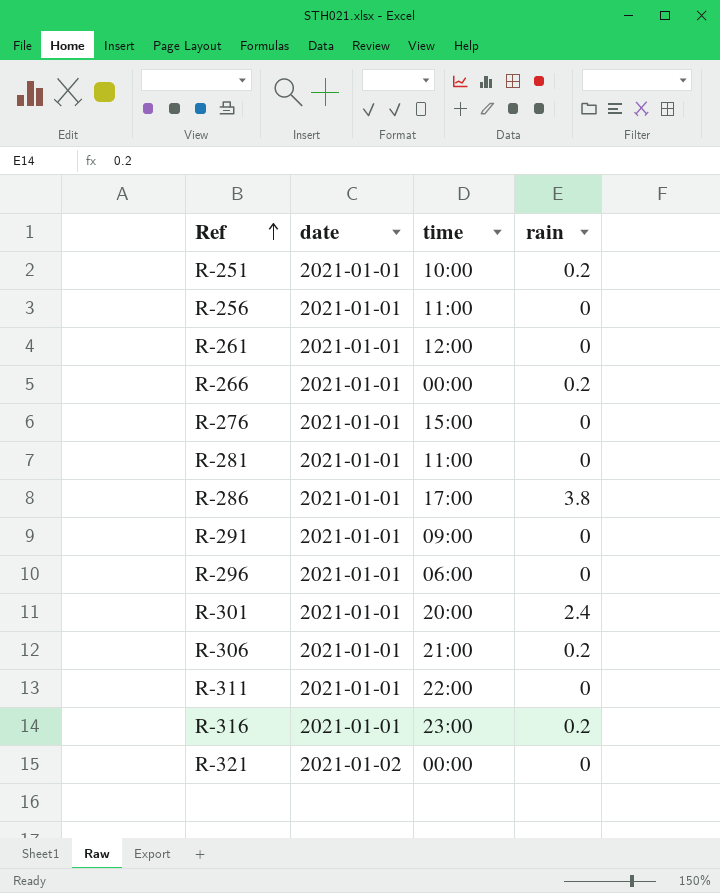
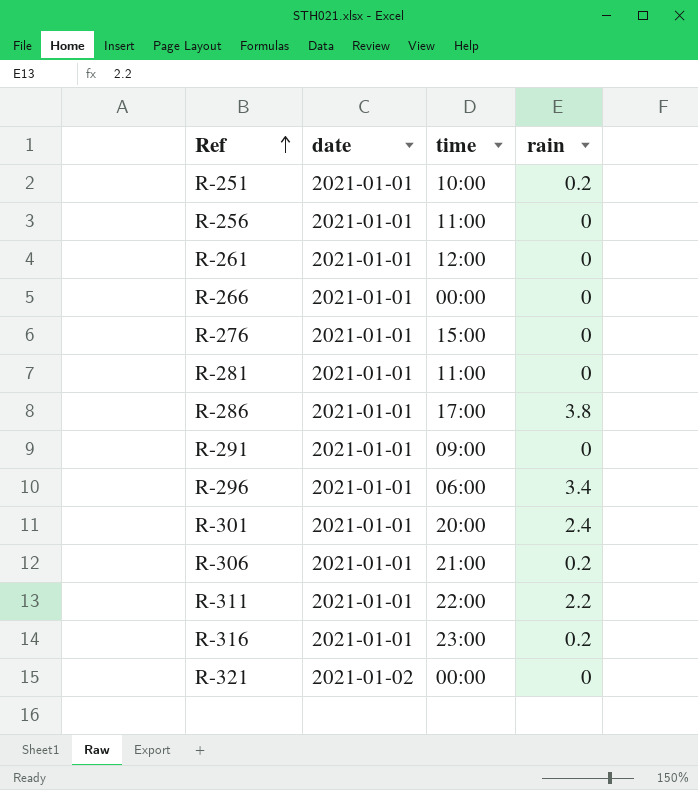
R-266 | rain: 0.2 -> 0
R-296 | rain: 0 -> 3.4
R-311 | rain: 0 -> 2.2

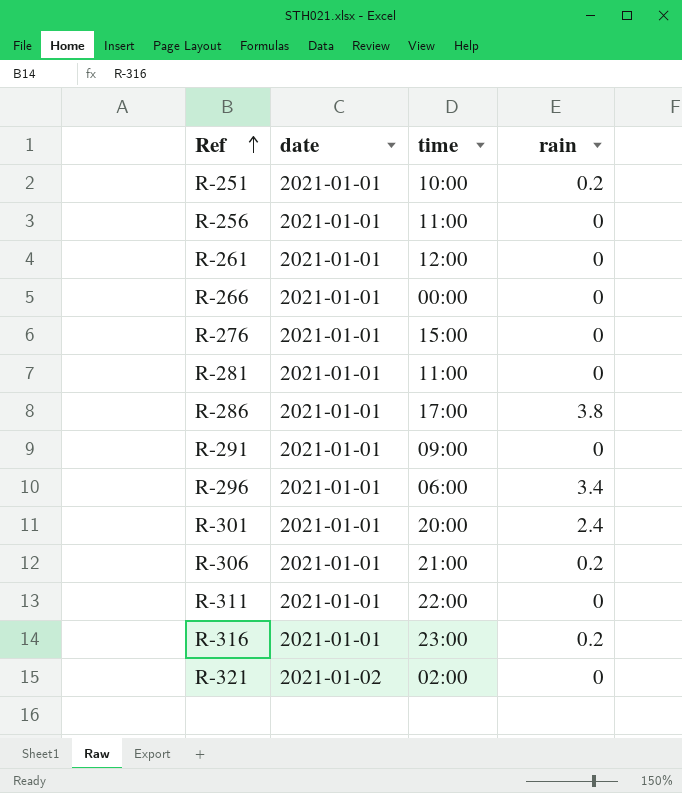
R-311 | rain: 2.2 -> 0
R-321 | time: 00:00 -> 02:00

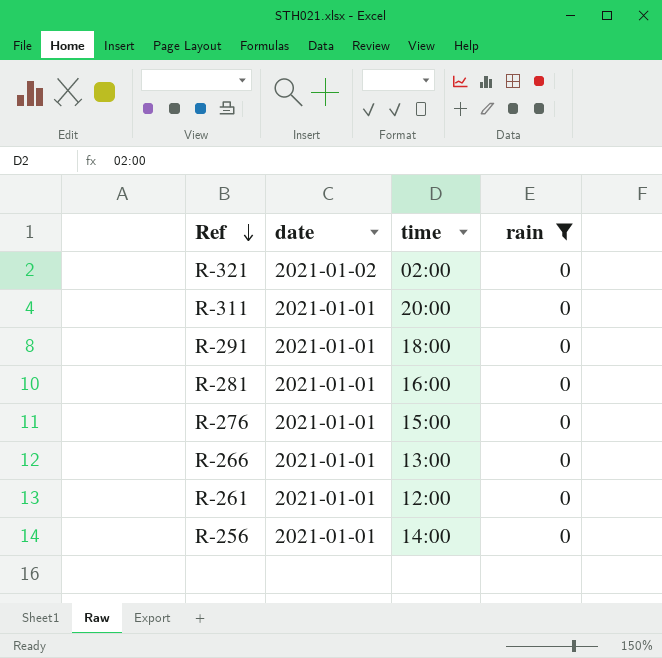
filter: none -> rain = 0
row order: Ref ascending -> Ref descending
R-311 | time: 22:00 -> 20:00
R-291 | time: 09:00 -> 18:00
R-281 | time: 11:00 -> 16:00
R-266 | time: 00:00 -> 13:00
R-256 | time: 11:00 -> 14:00

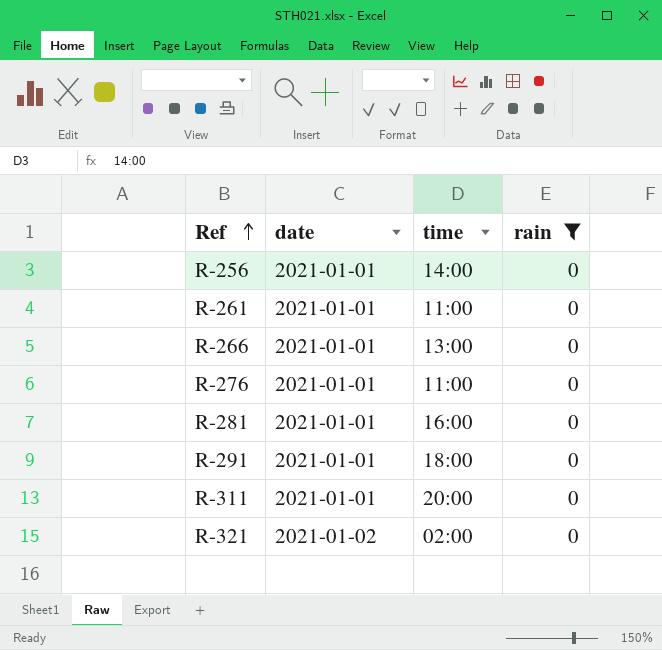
row order: Ref descending -> Ref ascending
R-261 | time: 12:00 -> 11:00
R-276 | time: 15:00 -> 11:00

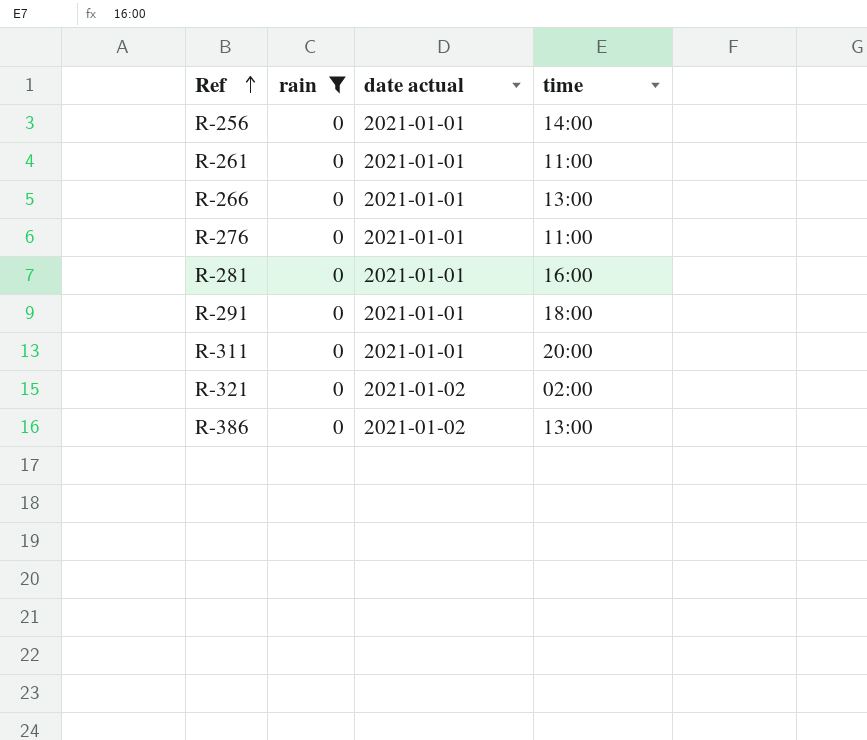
column rain | position: 4 -> 2
column name: date -> date actual
row R-386: none -> 0 | 2021-01-02 | 13:00

